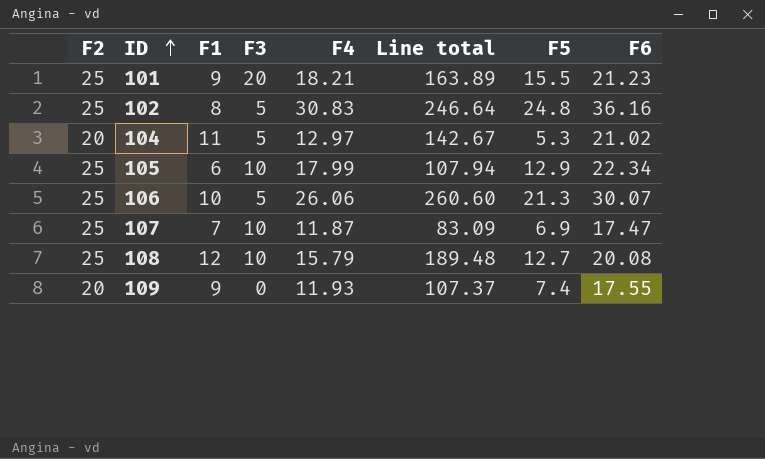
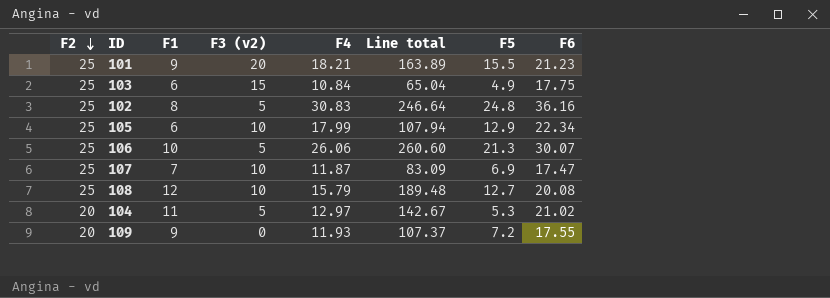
row order: ID ascending -> F2 descending
column name: F3 -> F3 (v2)
row 103: none -> 25 | 6 | 15 | 10.84 | 65.04 | 4.9 | 17.75
109 | F5: 7.4 -> 7.2

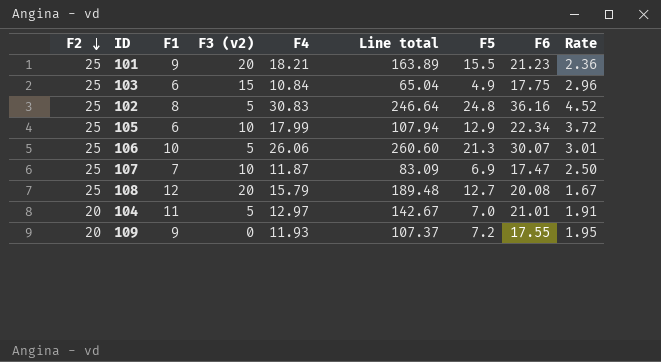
column Rate | formula: none -> [F6] / [F1]
108 | F3 (v2): 10 -> 20
104 | F5: 5.3 -> 7.0
104 | F6: 21.02 -> 21.01

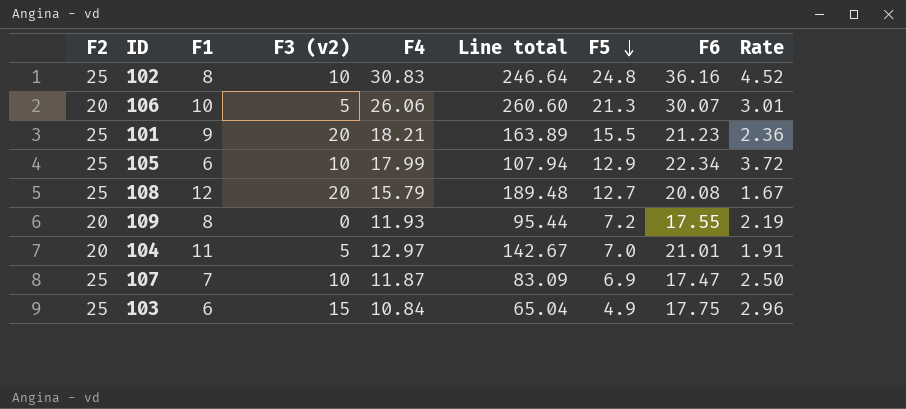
row order: F2 descending -> F5 descending
102 | F3 (v2): 5 -> 10
106 | F2: 25 -> 20
109 | F1: 9 -> 8
109 | Line total: 107.37 -> 95.44
109 | Rate: 1.95 -> 2.19

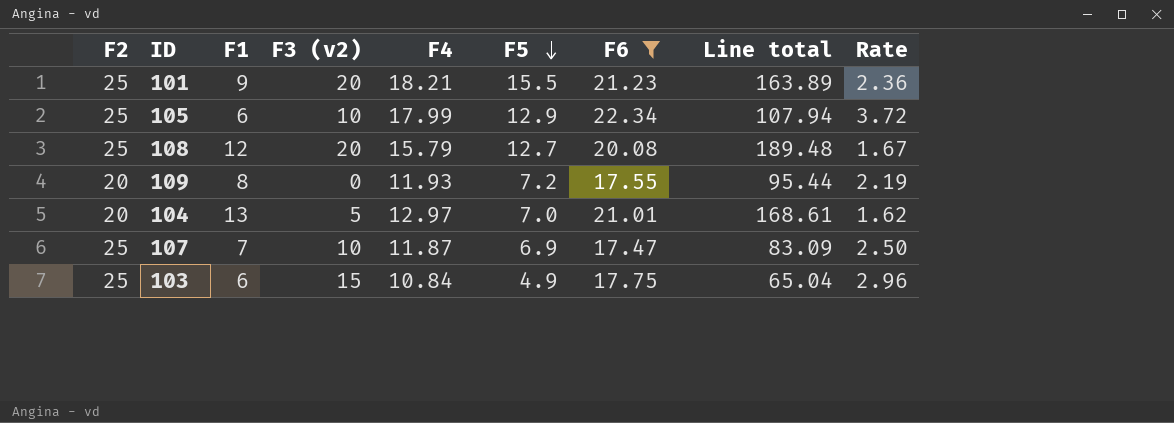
filter: none -> F6 <= 22.34
column Line total | position: 6 -> 8
104 | F1: 11 -> 13
104 | Line total: 142.67 -> 168.61
104 | Rate: 1.91 -> 1.62

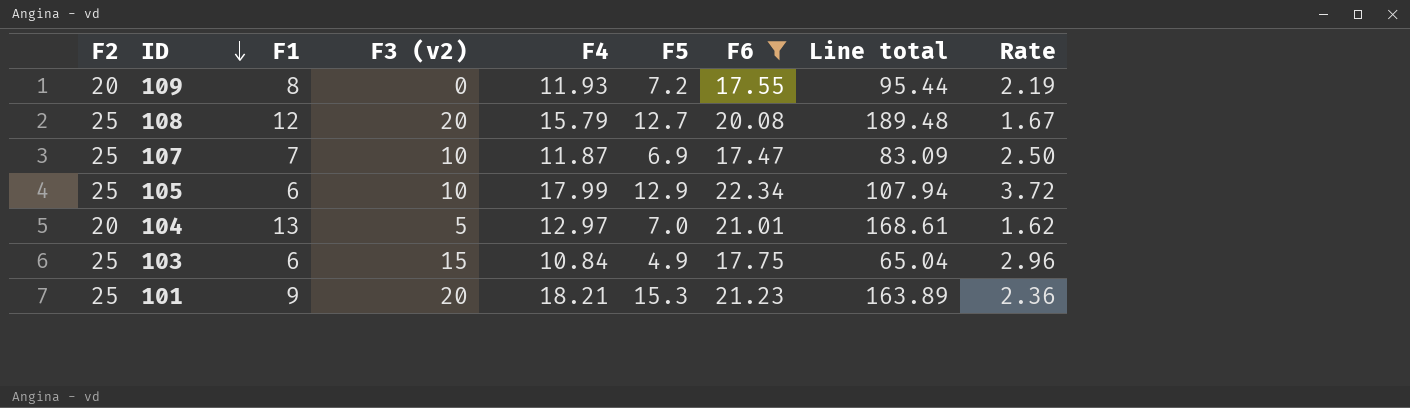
row order: F5 descending -> ID descending
101 | F5: 15.5 -> 15.3

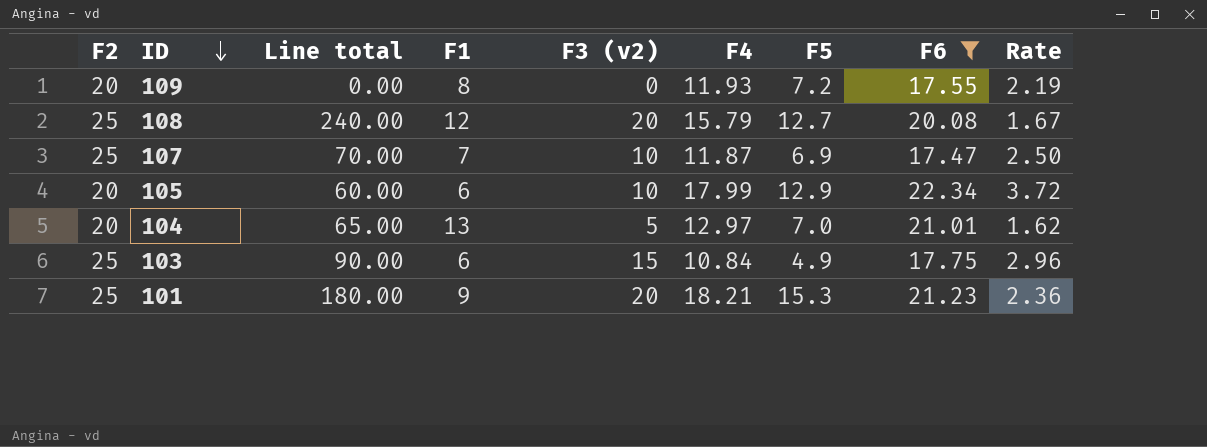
column Line total | formula: [F1] * [F4] -> [F1] * [F3 (v2)]
column Line total | position: 8 -> 3
105 | F2: 25 -> 20

